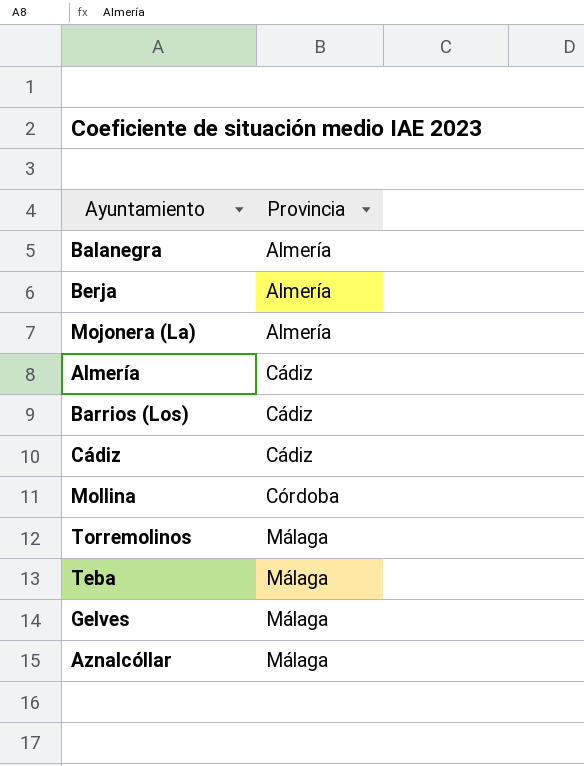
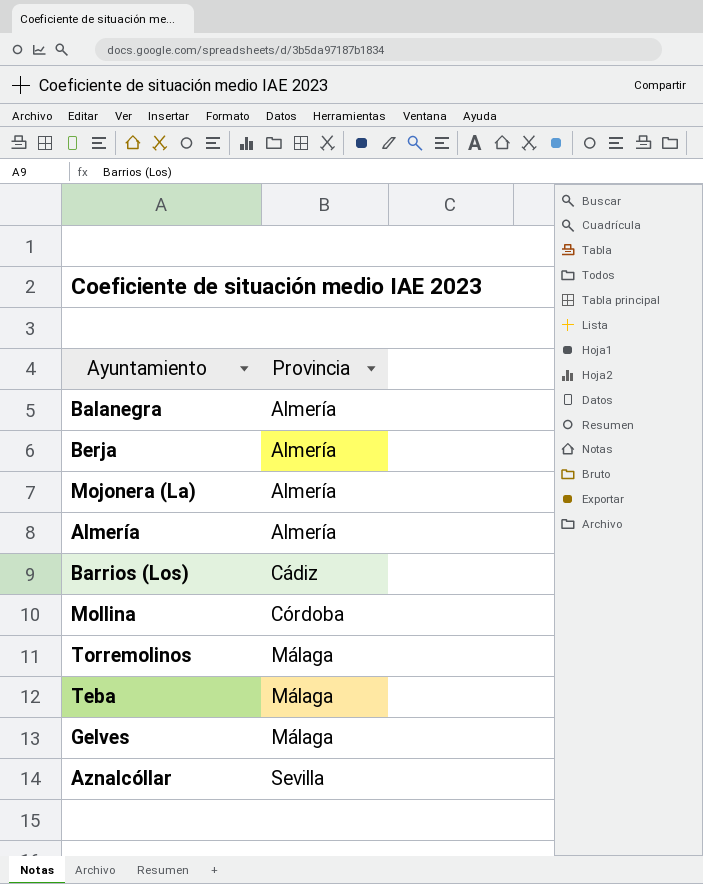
row Cádiz: Cádiz -> none
Almería | Provincia: Cádiz -> Almería
Aznalcóllar | Provincia: Málaga -> Sevilla

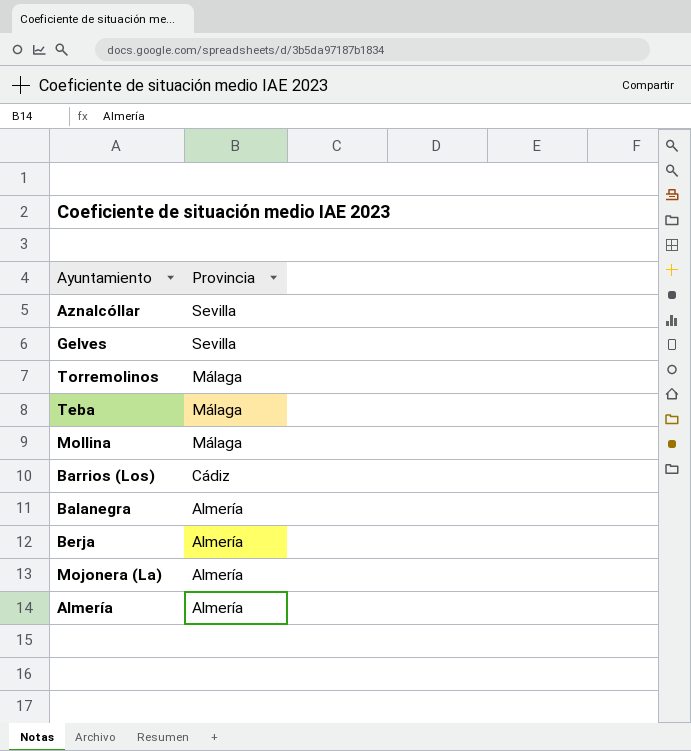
row order: Provincia ascending -> Provincia descending
Gelves | Provincia: Málaga -> Sevilla
Mollina | Provincia: Córdoba -> Málaga

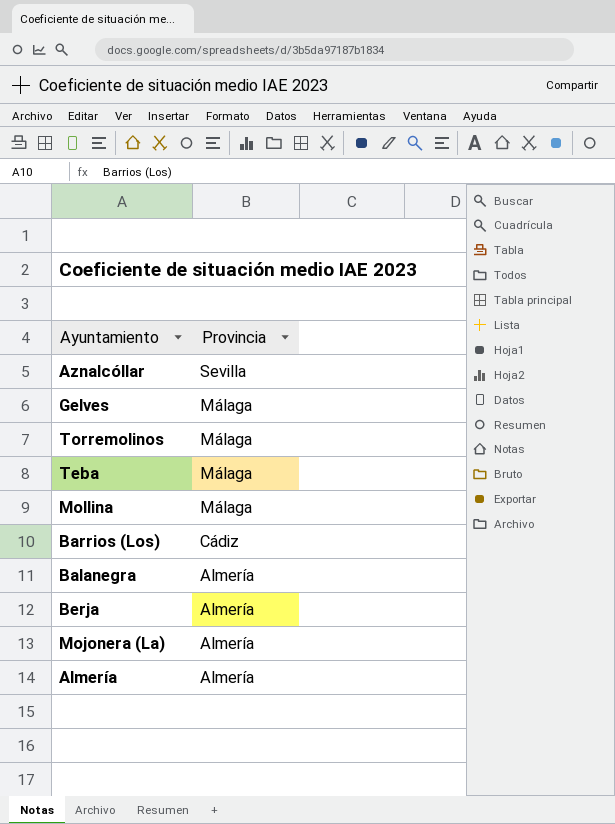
Gelves | Provincia: Sevilla -> Málaga

